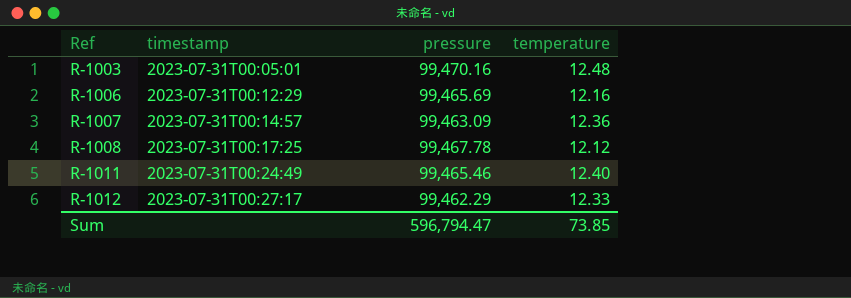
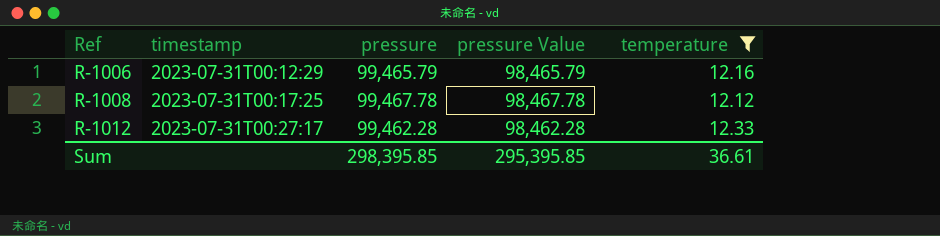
filter: none -> temperature <= 12.33
column pressure Value | formula: none -> [pressure] - 1000
R-1006 | pressure: 99,465.69 -> 99,465.79
R-1012 | pressure: 99,462.29 -> 99,462.28
Sum | pressure: 596,794.47 -> 298,395.85
Sum | temperature: 73.85 -> 36.61

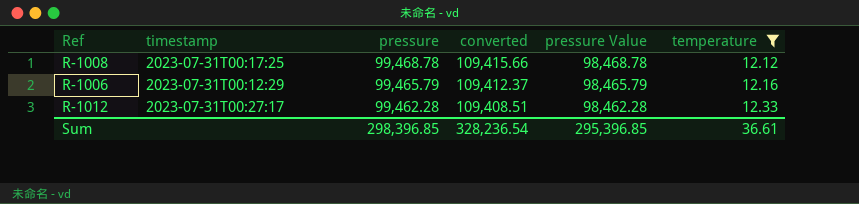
row order: Ref ascending -> pressure descending
column converted | formula: none -> [pressure] * 1.1
R-1008 | pressure: 99,467.78 -> 99,468.78
R-1008 | pressure Value: 98,467.78 -> 98,468.78
Sum | pressure: 298,395.85 -> 298,396.85
Sum | pressure Value: 295,395.85 -> 295,396.85

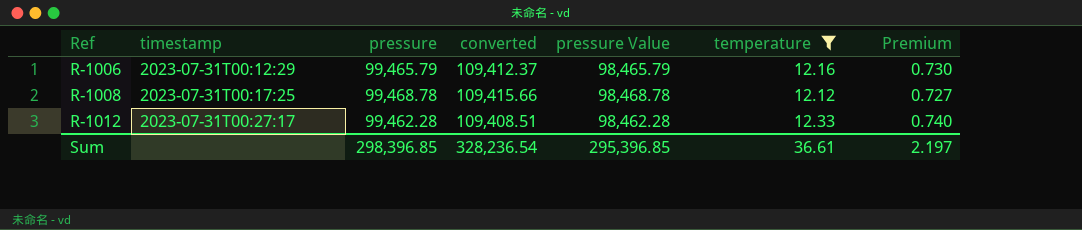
row order: pressure descending -> Ref ascending
column Premium | formula: none -> [temperature] * 0.06

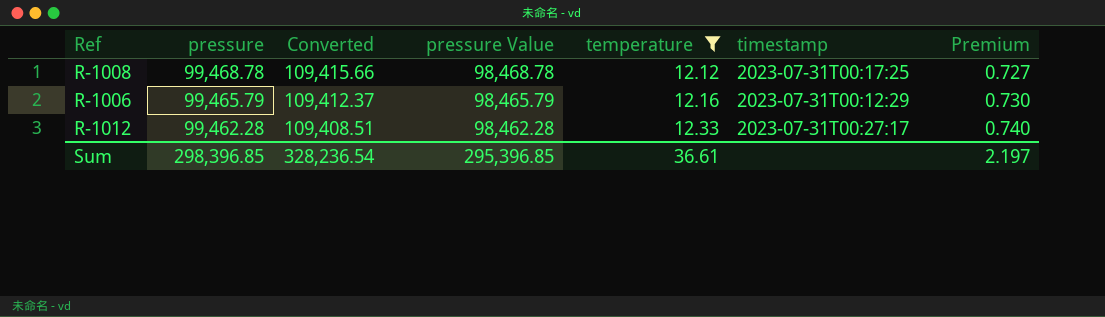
row order: Ref ascending -> pressure descending
column name: converted -> Converted
column timestamp | position: 2 -> 6

